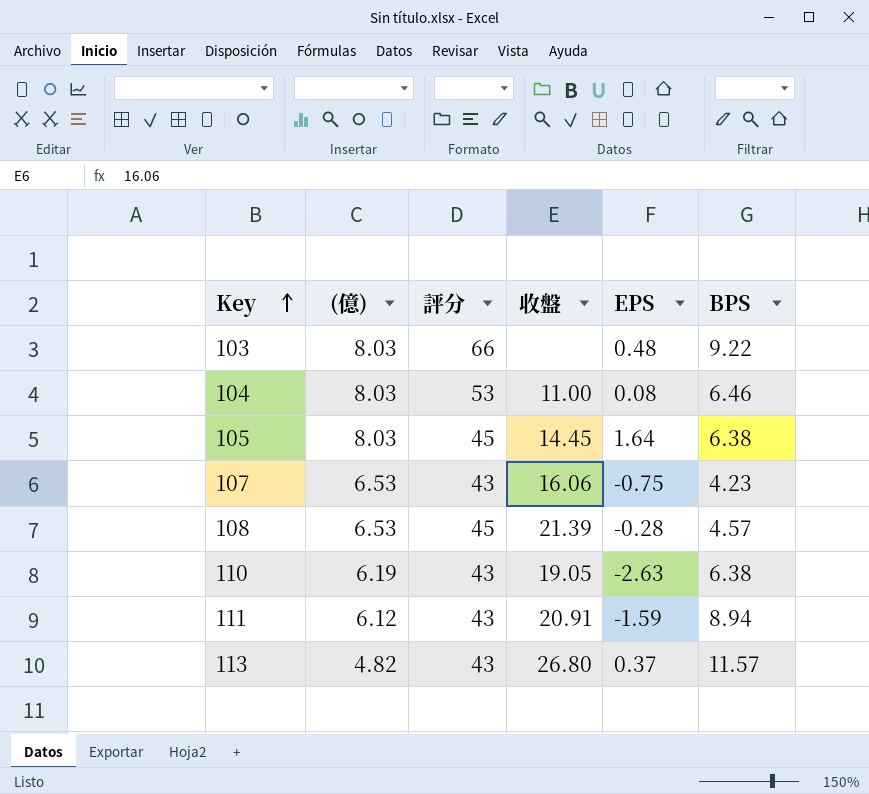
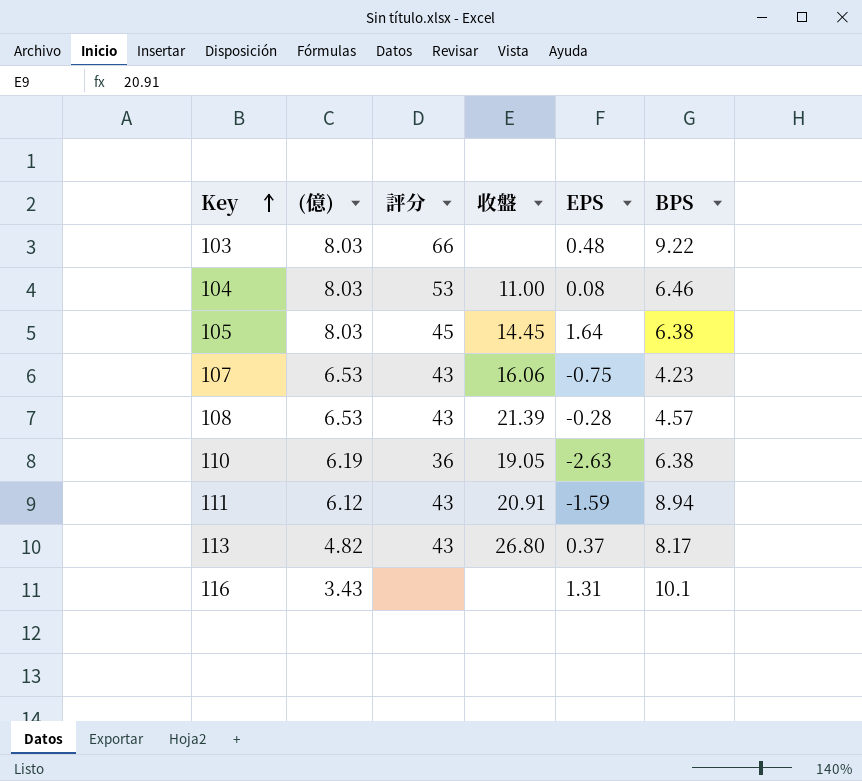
108 | 評分: 45 -> 43
110 | 評分: 43 -> 36
113 | BPS: 11.57 -> 8.17
row 116: none -> 3.43 | none | none | 1.31 | 10.1

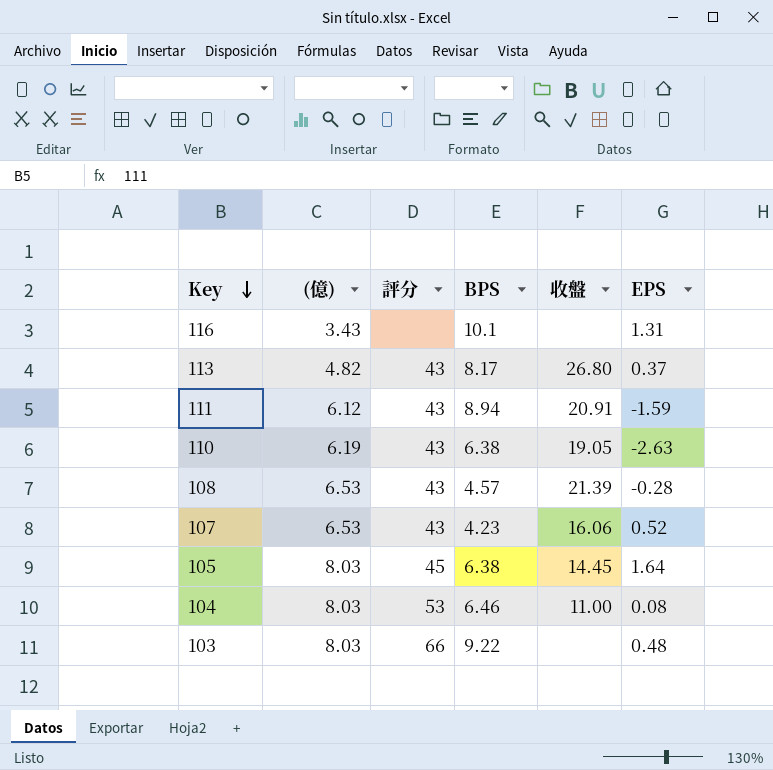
row order: Key ascending -> Key descending
column BPS | position: 6 -> 4
110 | 評分: 36 -> 43
107 | EPS: -0.75 -> 0.52

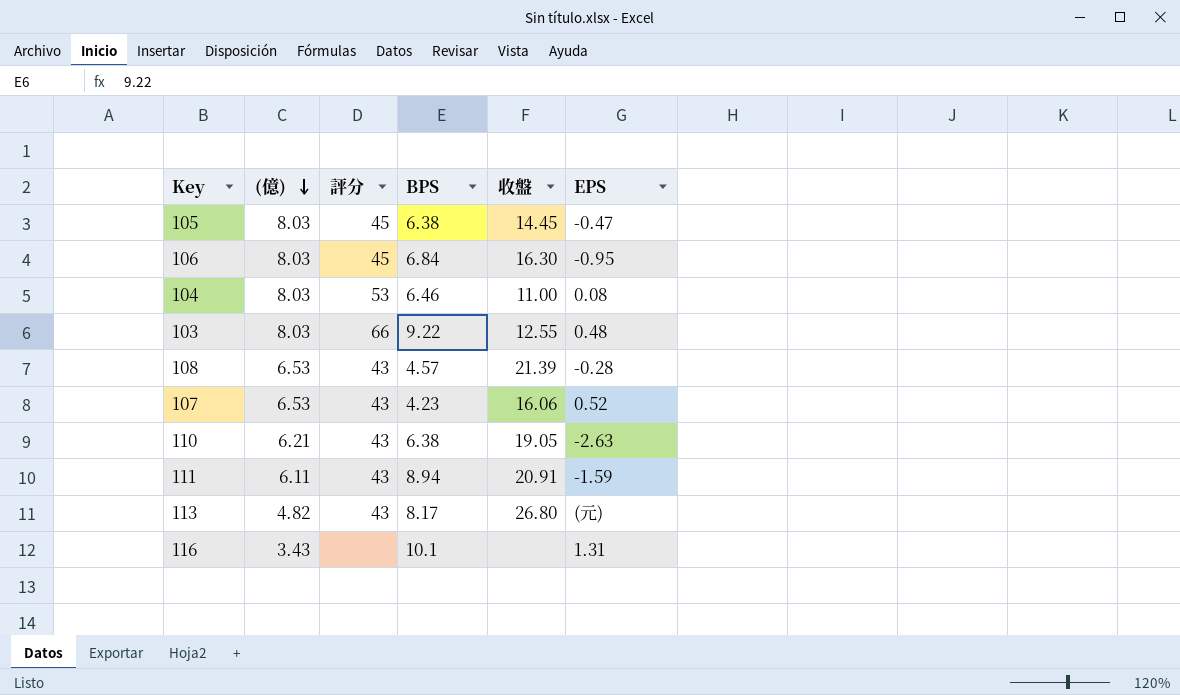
row order: Key descending -> (億) descending
105 | EPS: 1.64 -> -0.47
row 106: none -> 8.03 | 45 | 6.84 | 16.30 | -0.95
103 | 收盤: none -> 12.55
110 | (億): 6.19 -> 6.21
111 | (億): 6.12 -> 6.11
113 | EPS: 0.37 -> (元)

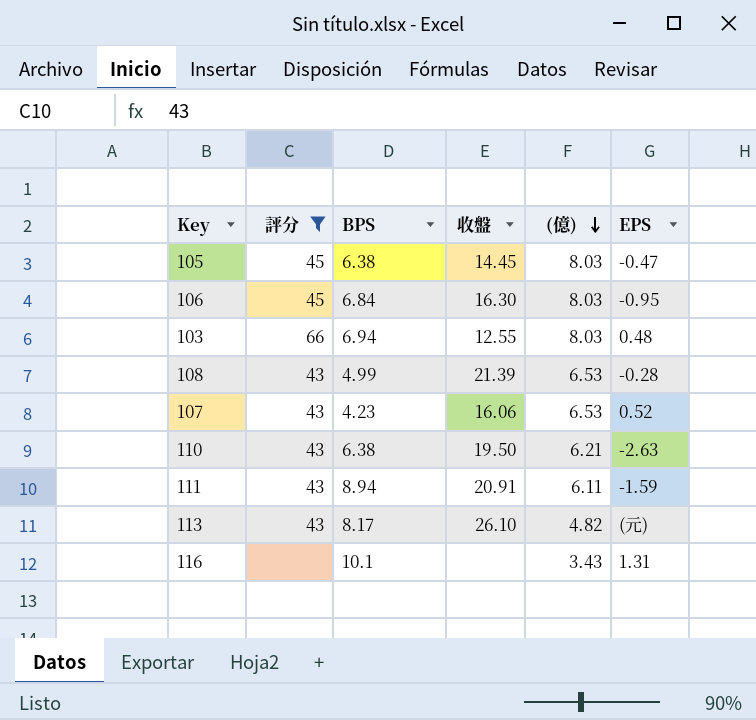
filter: none -> 評分 != 53
column (億) | position: 2 -> 5
103 | BPS: 9.22 -> 6.94
108 | BPS: 4.57 -> 4.99
110 | 收盤: 19.05 -> 19.50
113 | 收盤: 26.80 -> 26.10

